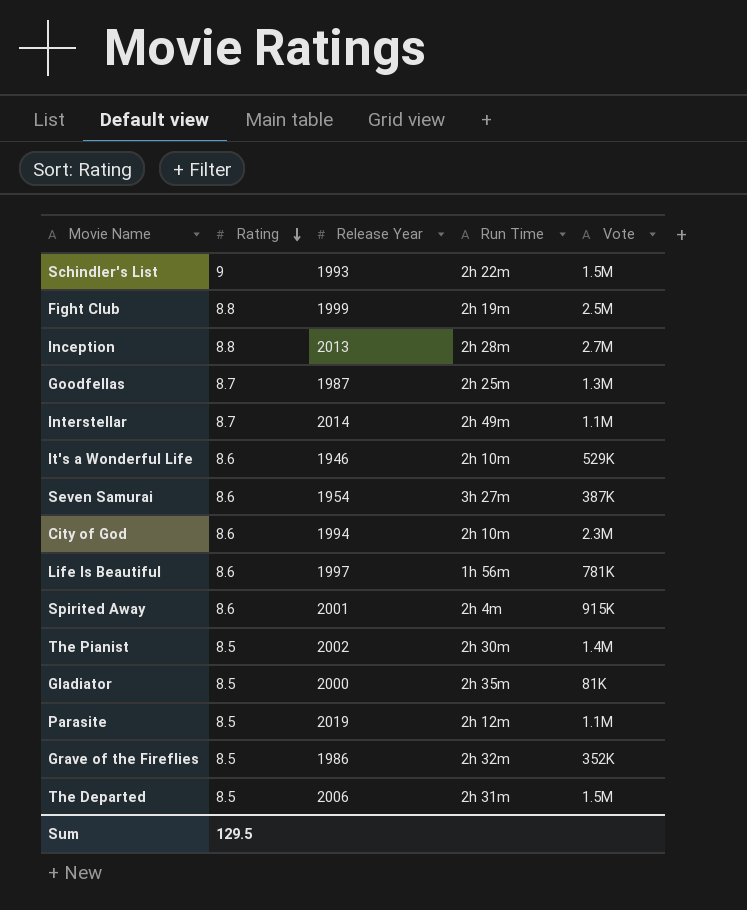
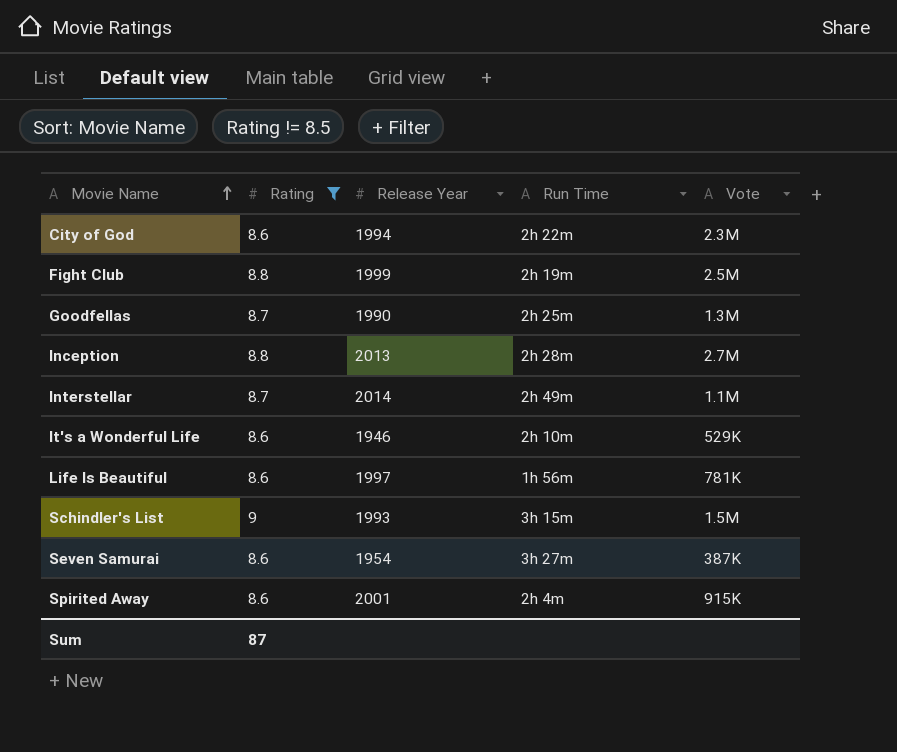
filter: none -> Rating != 8.5
row order: Rating descending -> Movie Name ascending
City of God | Run Time: 2h 10m -> 2h 22m
Goodfellas | Release Year: 1987 -> 1990
Schindler's List | Run Time: 2h 22m -> 3h 15m
Sum | Rating: 129.5 -> 87

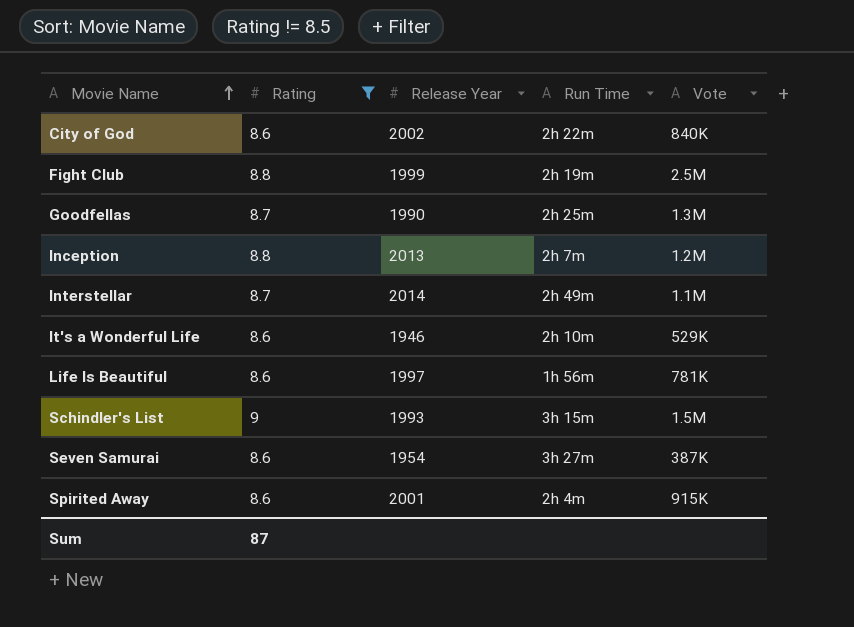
City of God | Release Year: 1994 -> 2002
City of God | Vote: 2.3M -> 840K
Inception | Run Time: 2h 28m -> 2h 7m
Inception | Vote: 2.7M -> 1.2M

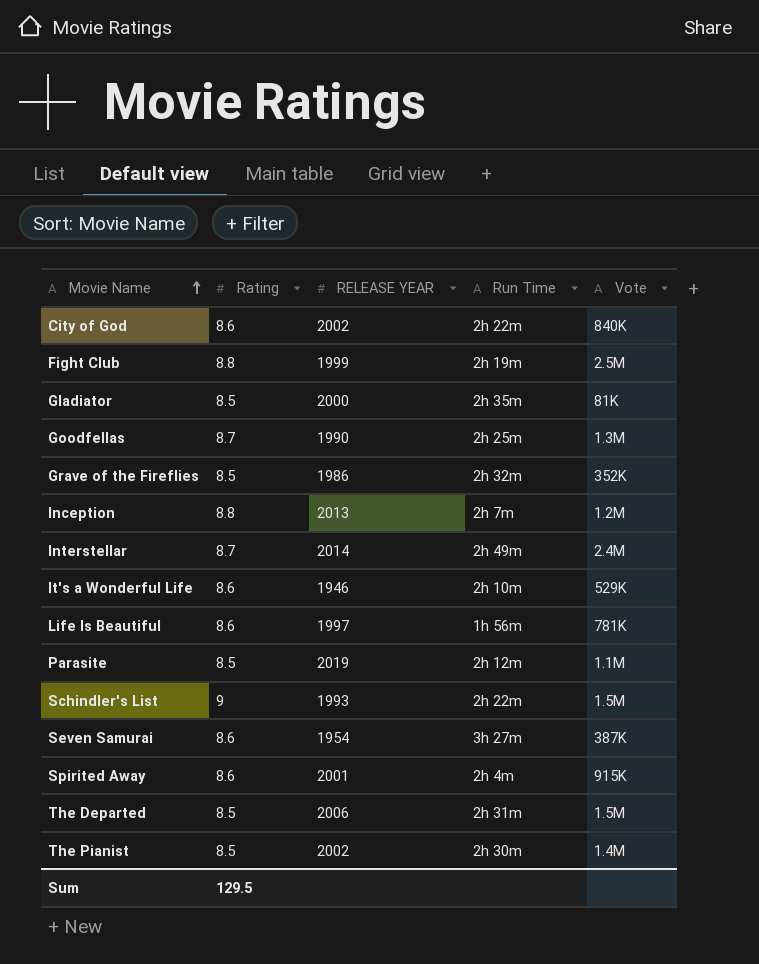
filter: Rating != 8.5 -> none
column name: Release Year -> RELEASE YEAR
Interstellar | Vote: 1.1M -> 2.4M
Schindler's List | Run Time: 3h 15m -> 2h 22m
Sum | Rating: 87 -> 129.5

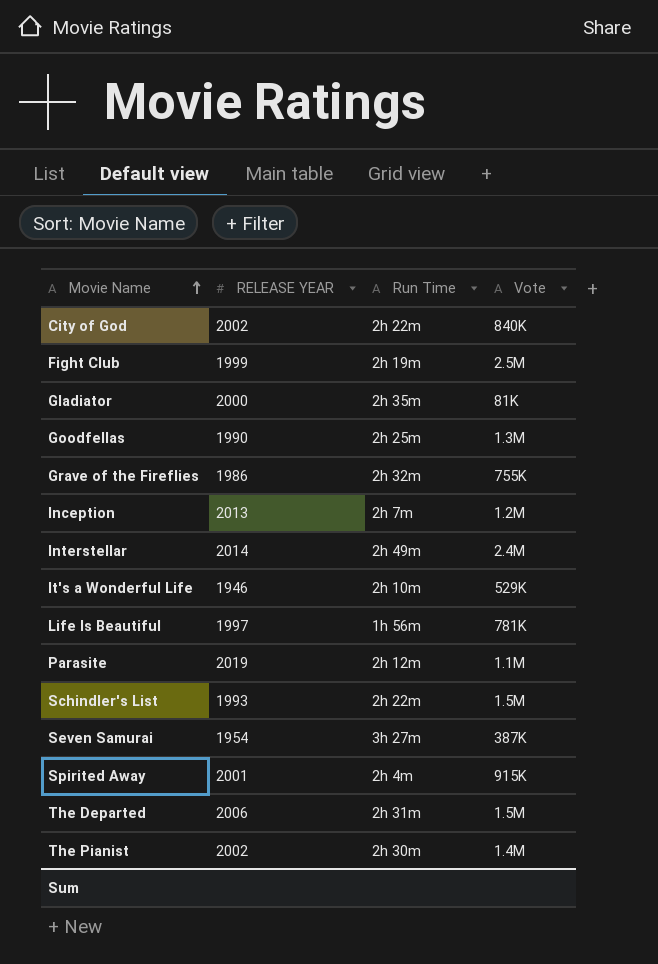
column Rating | position: 2 -> none
Grave of the Fireflies | Vote: 352K -> 755K

